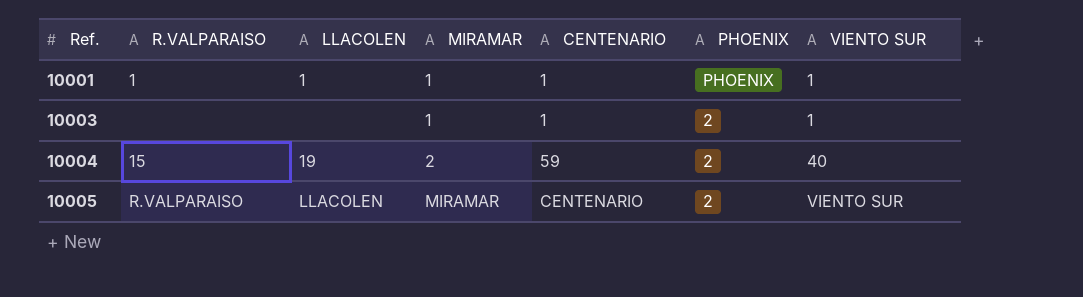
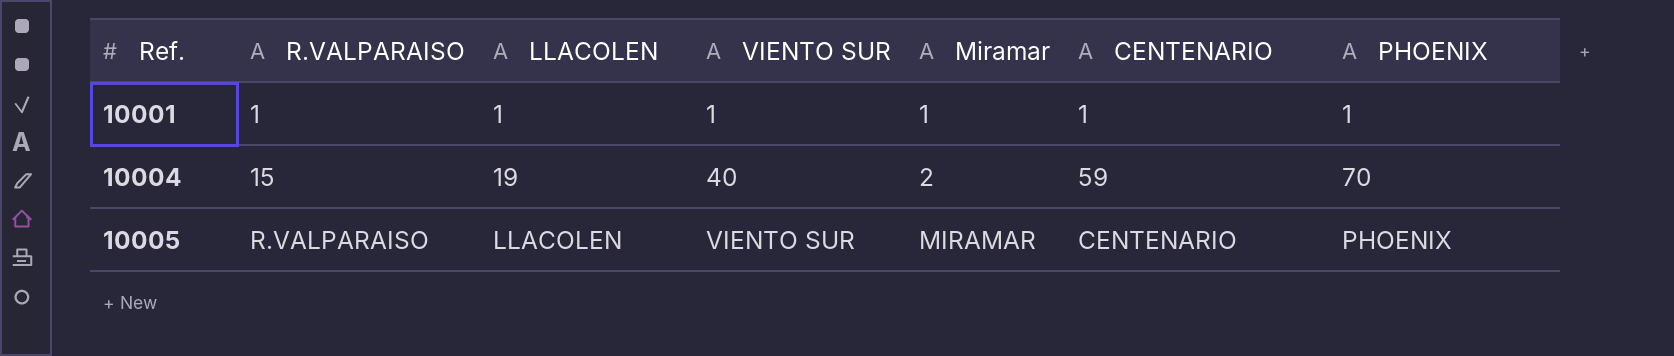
column VIENTO SUR | position: 7 -> 4
column name: MIRAMAR -> Miramar
row 10003: none | none | 1 | 1 | 2 | 1 -> none
10001 | PHOENIX: PHOENIX -> 1
10004 | PHOENIX: 2 -> 70
10005 | PHOENIX: 2 -> PHOENIX

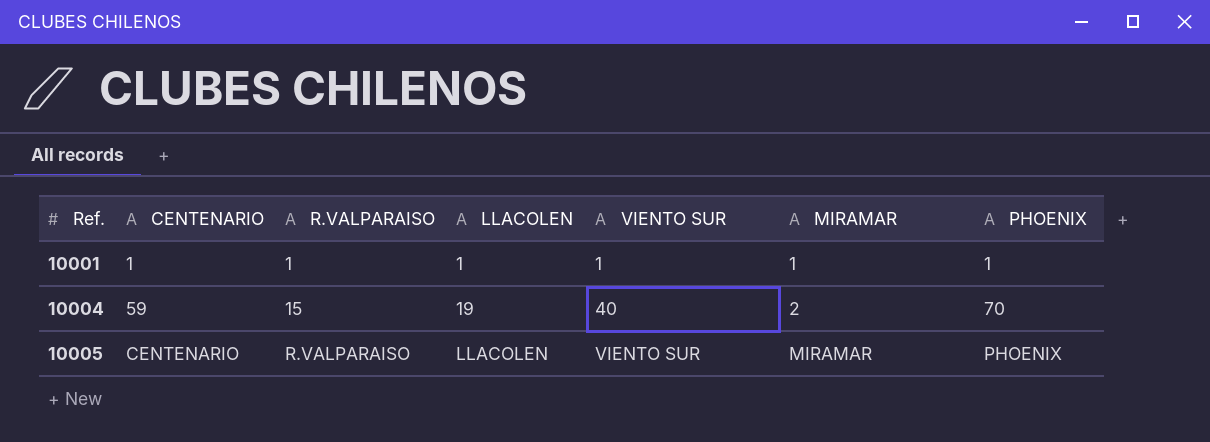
column CENTENARIO | position: 6 -> 2
column name: Miramar -> MIRAMAR

